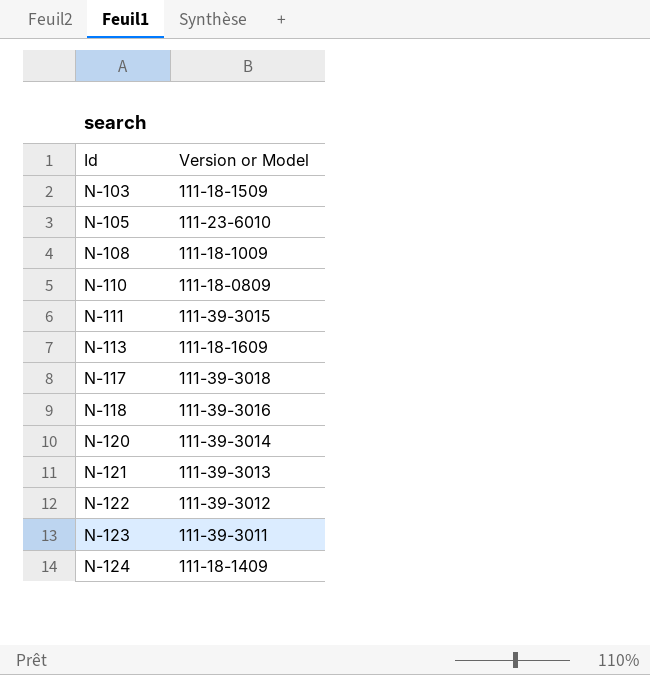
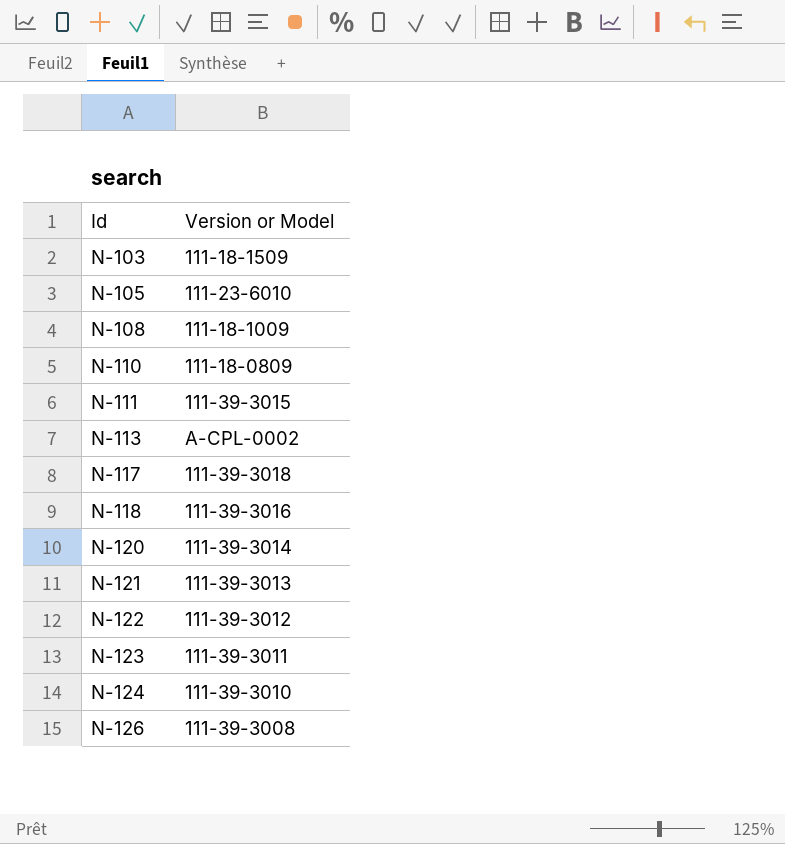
N-113 | Version or Model: 111-18-1609 -> A-CPL-0002
N-124 | Version or Model: 111-18-1409 -> 111-39-3010
row N-126: none -> 111-39-3008

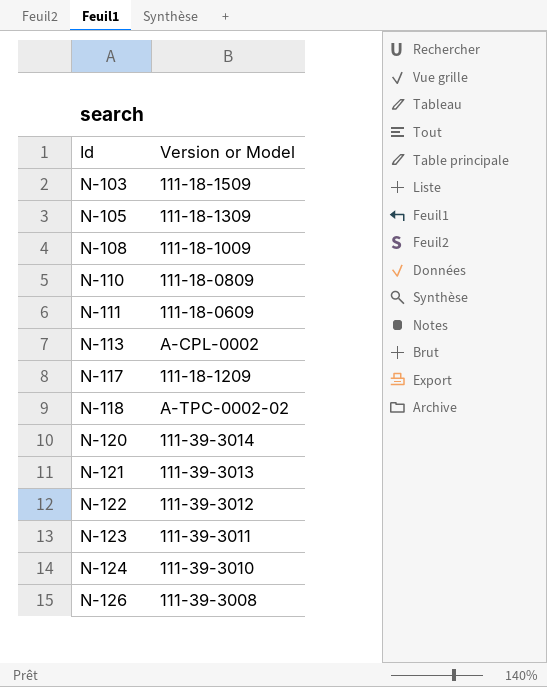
N-105 | Version or Model: 111-23-6010 -> 111-18-1309
N-111 | Version or Model: 111-39-3015 -> 111-18-0609
N-117 | Version or Model: 111-39-3018 -> 111-18-1209
N-118 | Version or Model: 111-39-3016 -> A-TPC-0002-02

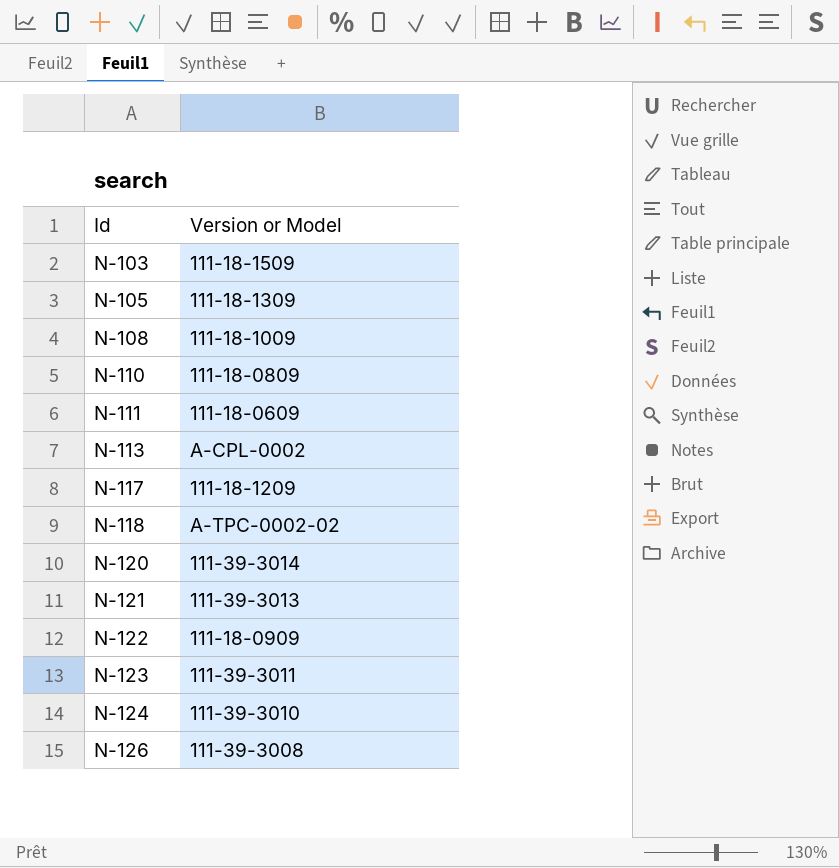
N-122 | Version or Model: 111-39-3012 -> 111-18-0909

